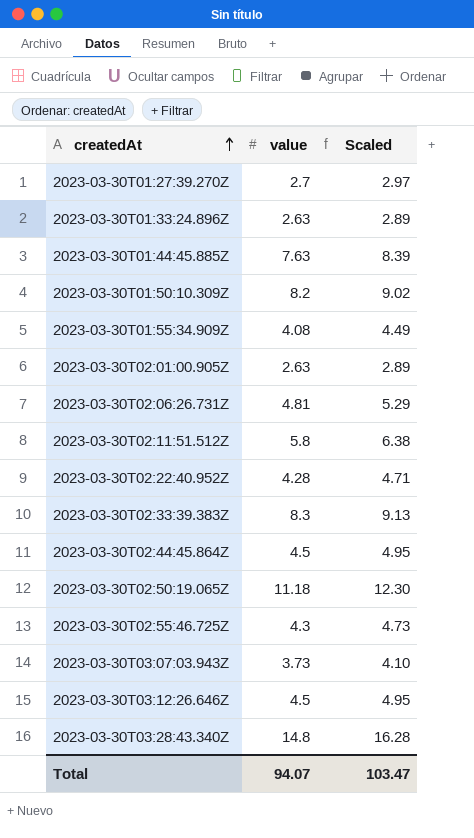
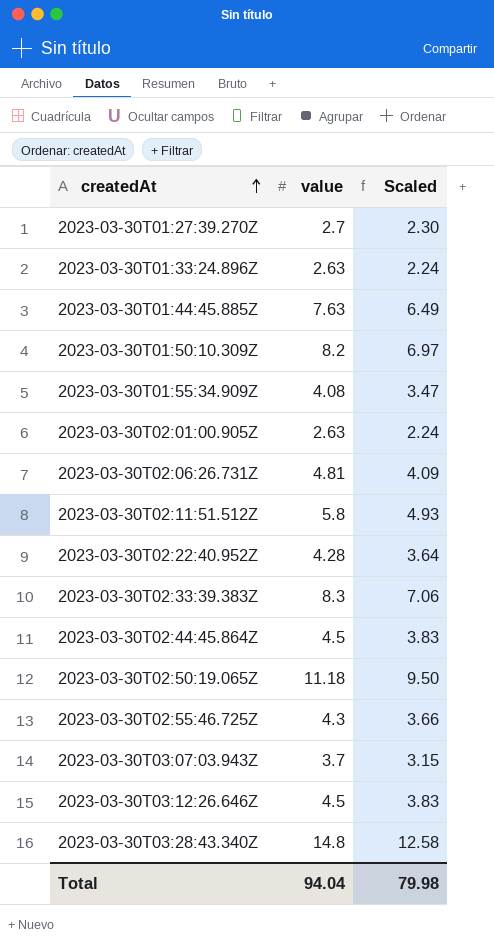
column Scaled | formula: [value] * 1.1 -> [value] * 0.85
2023-03-30T03:07:03.943Z | value: 3.73 -> 3.7
Total | value: 94.07 -> 94.04
Total | Scaled: 103.47 -> 79.98

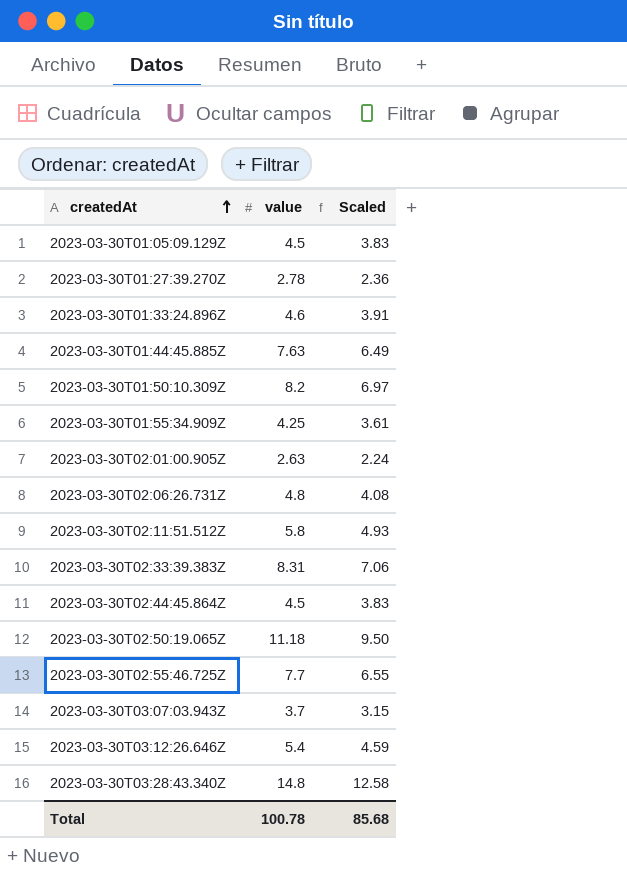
row 2023-03-30T02:22:40.952Z: 4.28 | 3.64 -> none
row 2023-03-30T01:05:09.129Z: none -> 4.5 | 3.83
2023-03-30T01:27:39.270Z | value: 2.7 -> 2.78
2023-03-30T01:27:39.270Z | Scaled: 2.30 -> 2.36
2023-03-30T01:33:24.896Z | value: 2.63 -> 4.6
2023-03-30T01:33:24.896Z | Scaled: 2.24 -> 3.91
2023-03-30T01:55:34.909Z | value: 4.08 -> 4.25
2023-03-30T01:55:34.909Z | Scaled: 3.47 -> 3.61
2023-03-30T02:06:26.731Z | value: 4.81 -> 4.8
2023-03-30T02:06:26.731Z | Scaled: 4.09 -> 4.08
2023-03-30T02:33:39.383Z | value: 8.3 -> 8.31
2023-03-30T02:55:46.725Z | value: 4.3 -> 7.7
2023-03-30T02:55:46.725Z | Scaled: 3.66 -> 6.55
2023-03-30T03:12:26.646Z | value: 4.5 -> 5.4
2023-03-30T03:12:26.646Z | Scaled: 3.83 -> 4.59
Total | value: 94.04 -> 100.78
Total | Scaled: 79.98 -> 85.68

